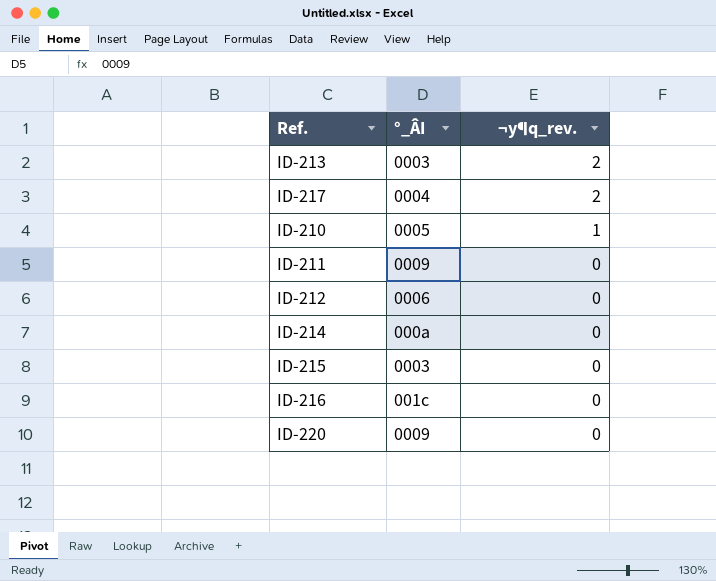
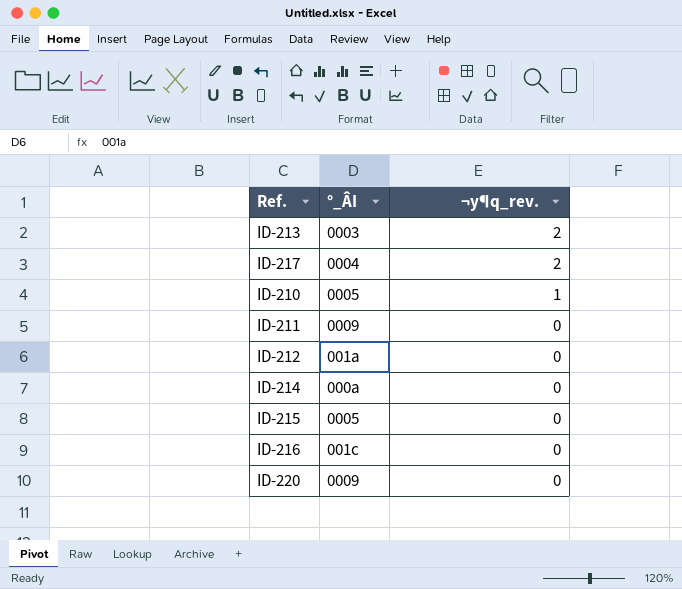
ID-212 | °_ÂI: 0006 -> 001a
ID-215 | °_ÂI: 0003 -> 0005

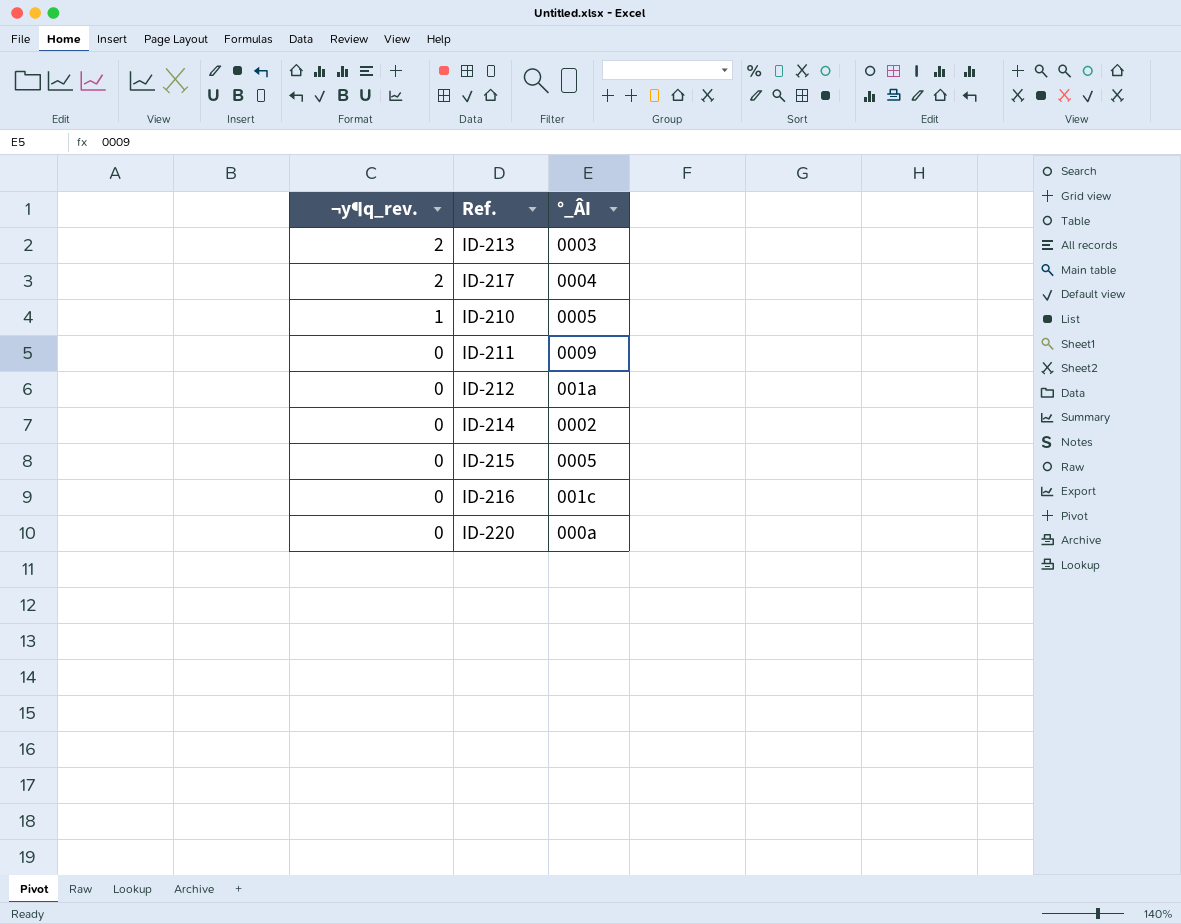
column ¬y¶q_rev. | position: 3 -> 1
ID-214 | °_ÂI: 000a -> 0002
ID-220 | °_ÂI: 0009 -> 000a

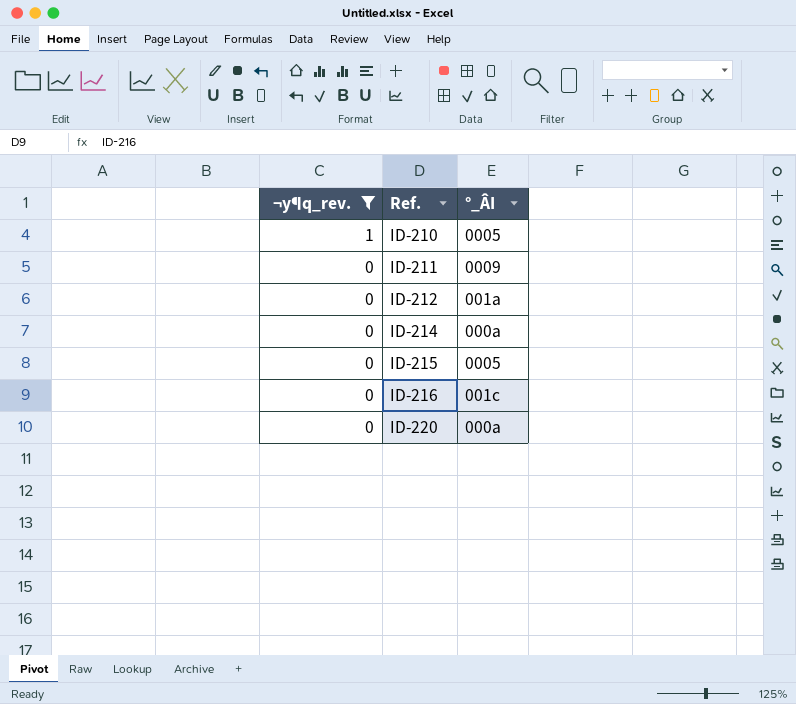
filter: none -> ¬y¶q_rev. != 2
ID-214 | °_ÂI: 0002 -> 000a

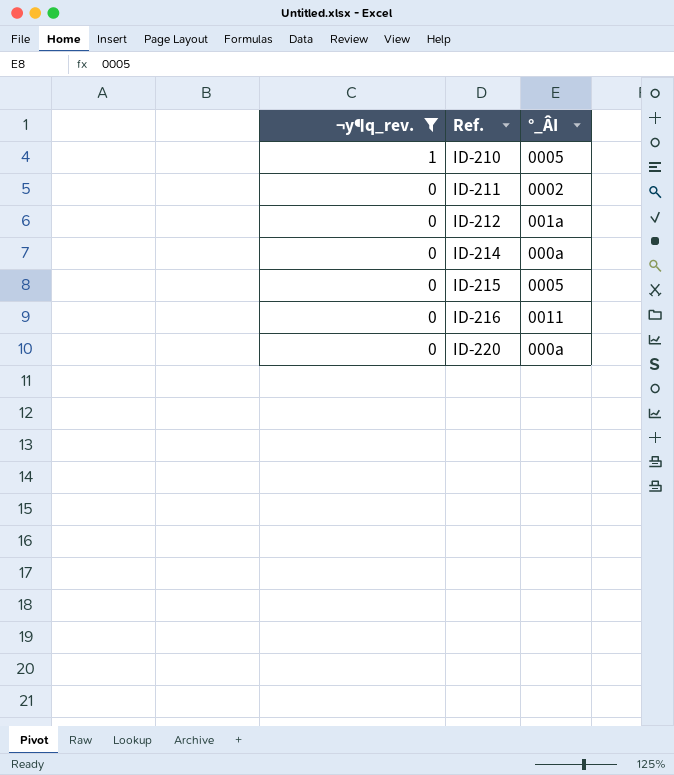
ID-211 | °_ÂI: 0009 -> 0002
ID-216 | °_ÂI: 001c -> 0011

